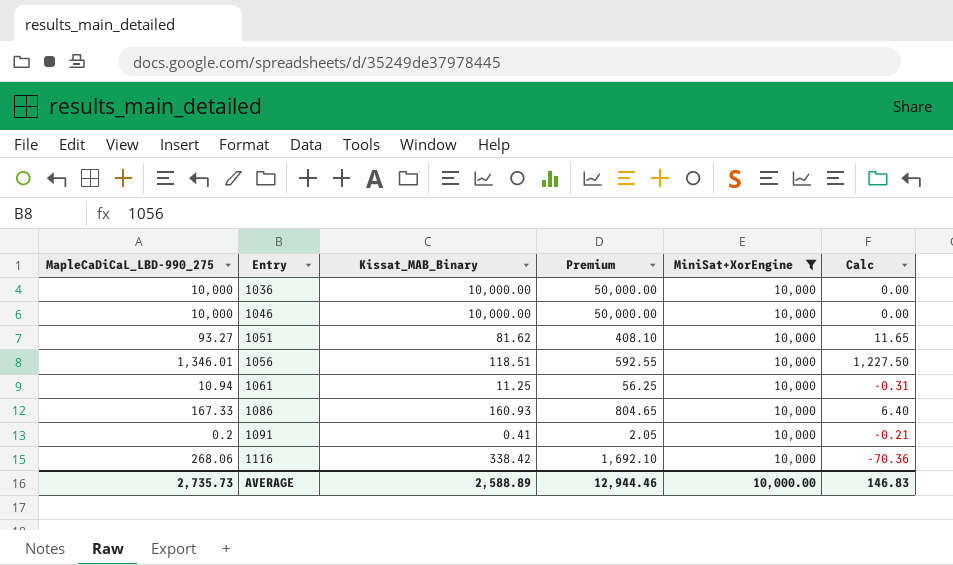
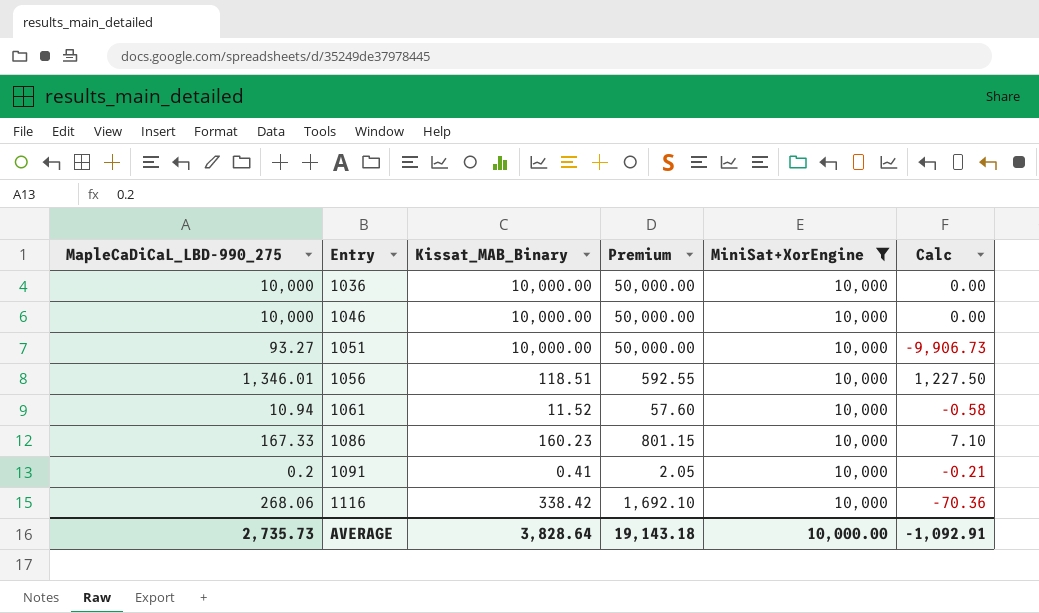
1051 | Kissat_MAB_Binary: 81.62 -> 10,000.00
1051 | Premium: 408.10 -> 50,000.00
1051 | Calc: 11.65 -> -9,906.73
1061 | Kissat_MAB_Binary: 11.25 -> 11.52
1061 | Premium: 56.25 -> 57.60
1061 | Calc: -0.31 -> -0.58
1086 | Kissat_MAB_Binary: 160.93 -> 160.23
1086 | Premium: 804.65 -> 801.15
1086 | Calc: 6.40 -> 7.10
AVERAGE | Kissat_MAB_Binary: 2,588.89 -> 3,828.64
AVERAGE | Premium: 12,944.46 -> 19,143.18
AVERAGE | Calc: 146.83 -> -1,092.91

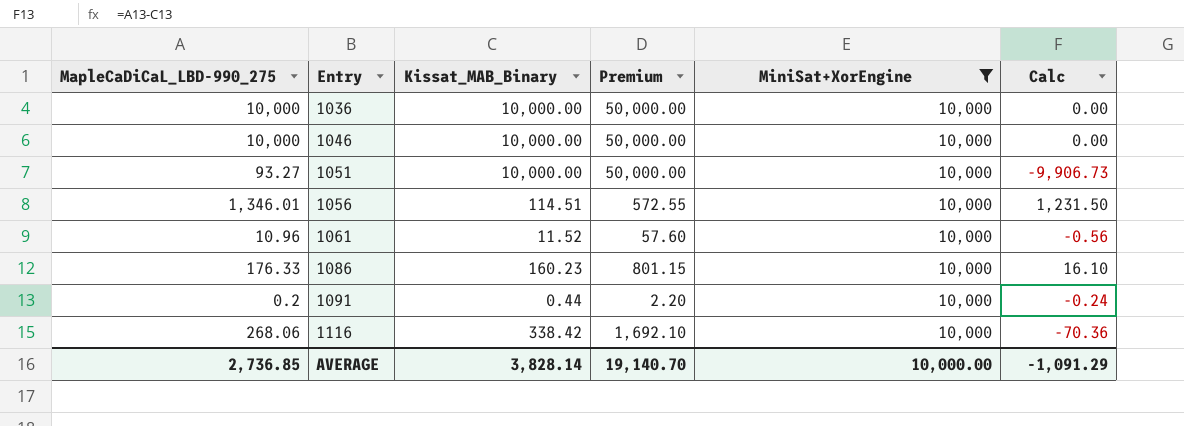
1056 | Kissat_MAB_Binary: 118.51 -> 114.51
1056 | Premium: 592.55 -> 572.55
1056 | Calc: 1,227.50 -> 1,231.50
1061 | MapleCaDiCaL_LBD-990_275: 10.94 -> 10.96
1061 | Calc: -0.58 -> -0.56
1086 | MapleCaDiCaL_LBD-990_275: 167.33 -> 176.33
1086 | Calc: 7.10 -> 16.10
1091 | Kissat_MAB_Binary: 0.41 -> 0.44
1091 | Premium: 2.05 -> 2.20
1091 | Calc: -0.21 -> -0.24
AVERAGE | MapleCaDiCaL_LBD-990_275: 2,735.73 -> 2,736.85
AVERAGE | Kissat_MAB_Binary: 3,828.64 -> 3,828.14
AVERAGE | Premium: 19,143.18 -> 19,140.70
AVERAGE | Calc: -1,092.91 -> -1,091.29

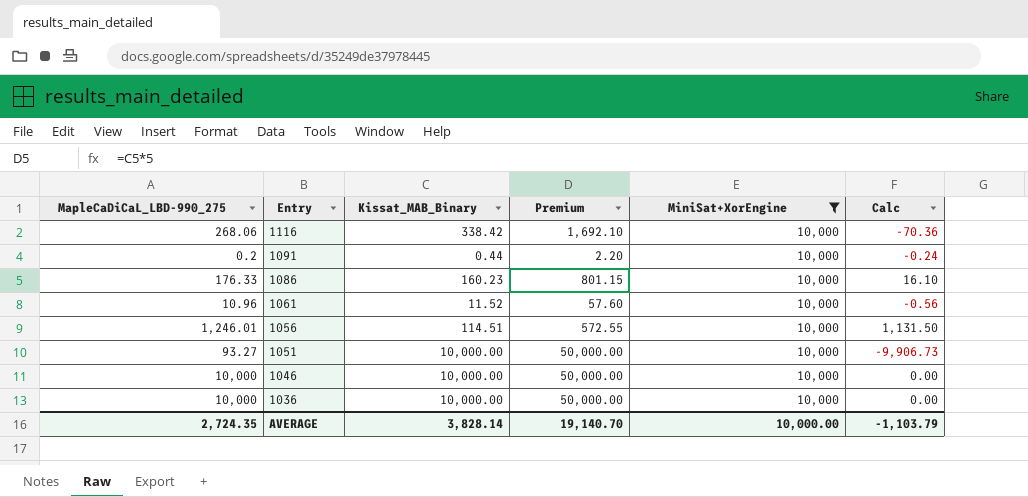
row order: Entry ascending -> Entry descending
1056 | MapleCaDiCaL_LBD-990_275: 1,346.01 -> 1,246.01
1056 | Calc: 1,231.50 -> 1,131.50
AVERAGE | MapleCaDiCaL_LBD-990_275: 2,736.85 -> 2,724.35
AVERAGE | Calc: -1,091.29 -> -1,103.79

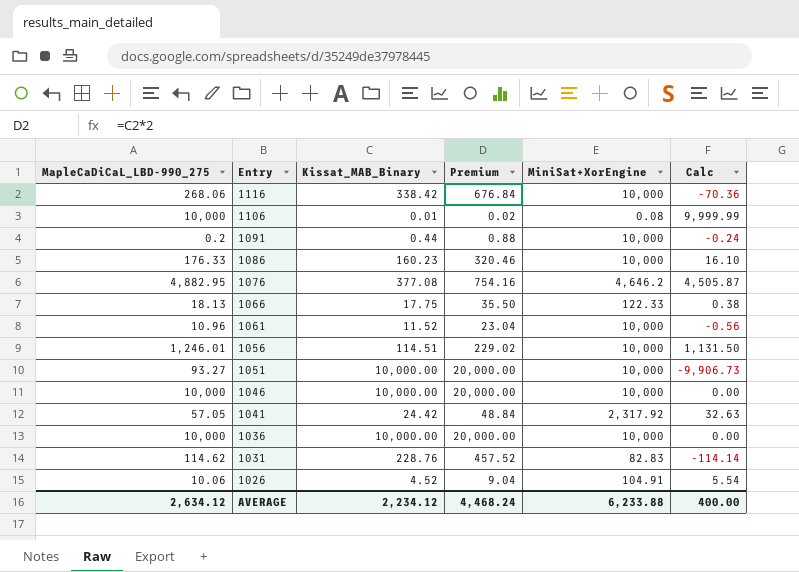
filter: MiniSat+XorEngine = 10,000 -> none
column Premium | formula: [Kissat_MAB_Binary] * 5 -> [Kissat_MAB_Binary] * 2
AVERAGE | MapleCaDiCaL_LBD-990_275: 2,724.35 -> 2,634.12
AVERAGE | Kissat_MAB_Binary: 3,828.14 -> 2,234.12
AVERAGE | Premium: 19,140.70 -> 4,468.24
AVERAGE | MiniSat+XorEngine: 10,000.00 -> 6,233.88
AVERAGE | Calc: -1,103.79 -> 400.00

